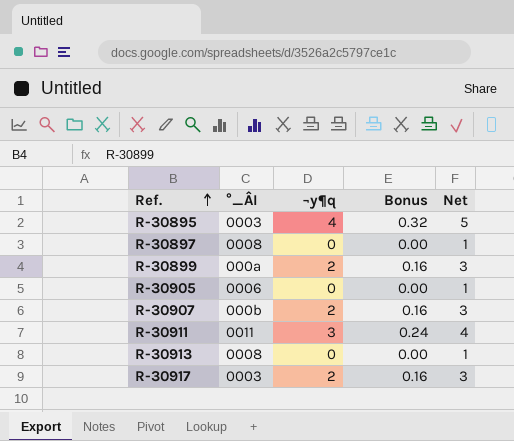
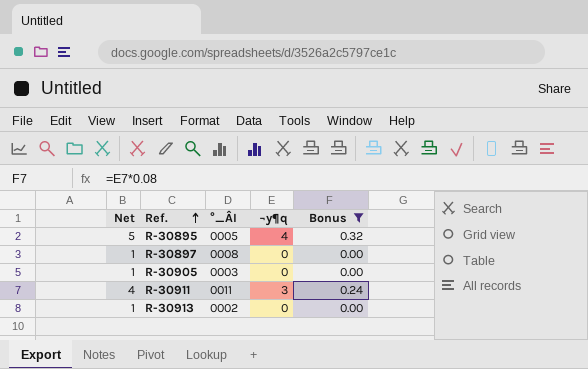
filter: none -> Bonus != 0.16
column Net | position: 5 -> 1
R-30895 | °_ÂI: 0003 -> 0005
R-30905 | °_ÂI: 0006 -> 0003
R-30913 | °_ÂI: 0008 -> 0002

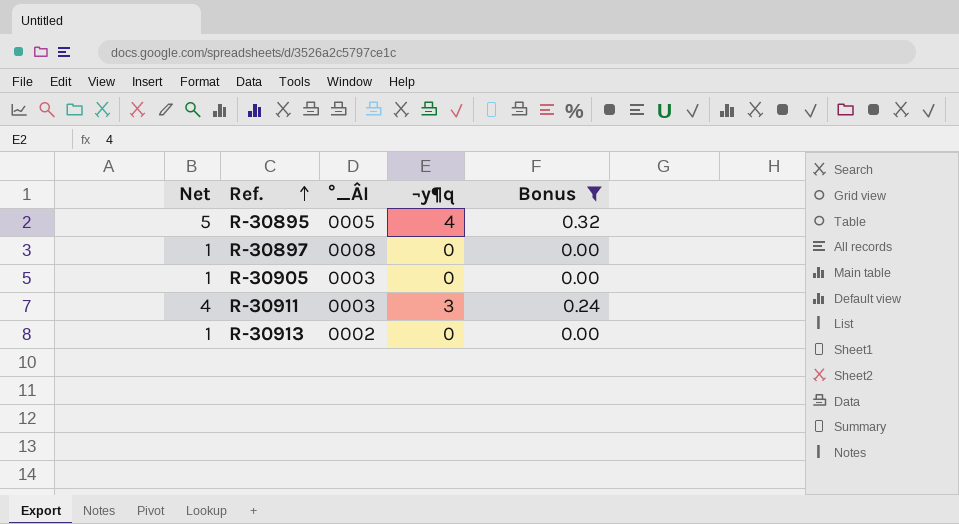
R-30911 | °_ÂI: 0011 -> 0003

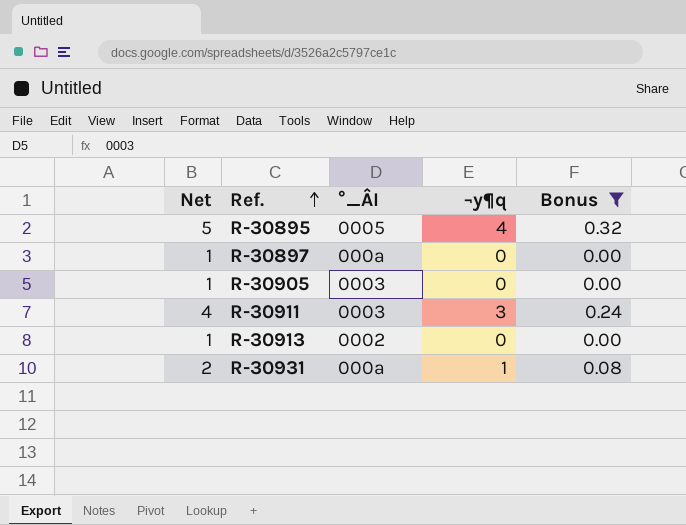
R-30897 | °_ÂI: 0008 -> 000a
row R-30931: none -> 2 | 000a | 1 | 0.08

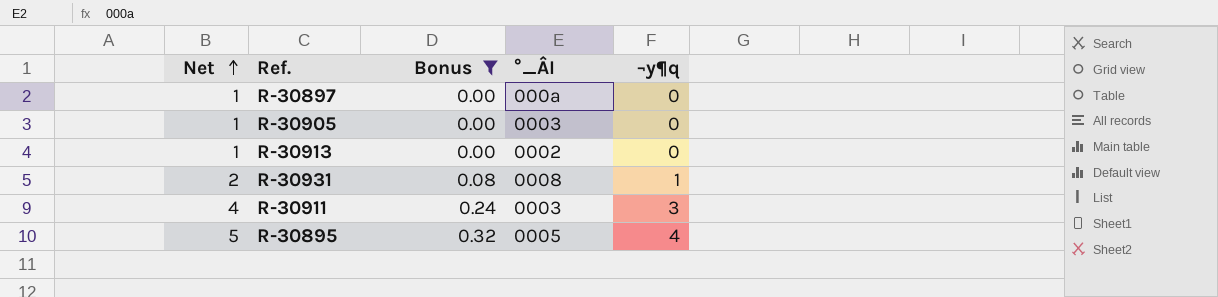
row order: Ref. ascending -> Net ascending
column Bonus | position: 5 -> 3
R-30931 | °_ÂI: 000a -> 0008

